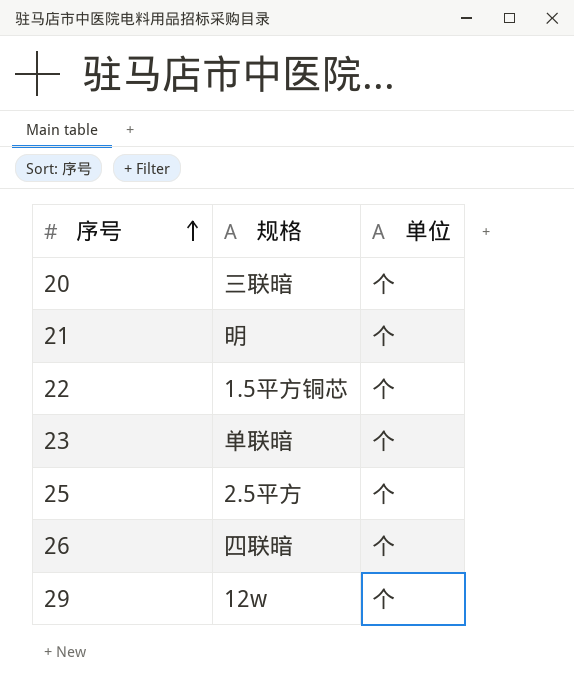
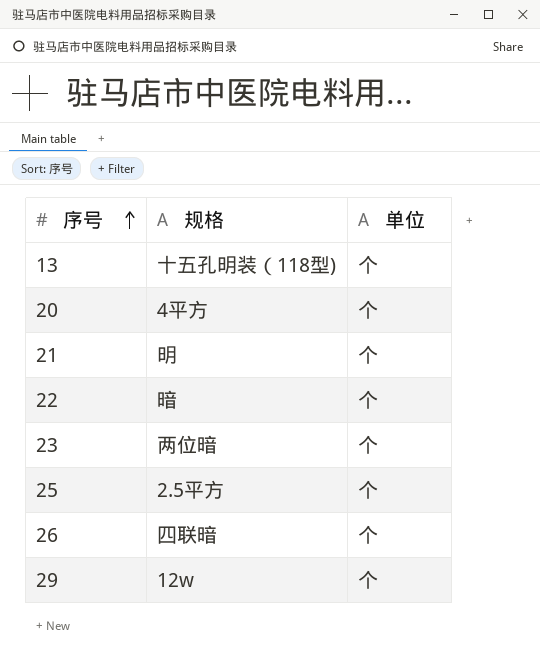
row 13: none -> 十五孔明装（118型) | 个
20 | 规格: 三联暗 -> 4平方
22 | 规格: 1.5平方铜芯 -> 暗
23 | 规格: 单联暗 -> 两位暗

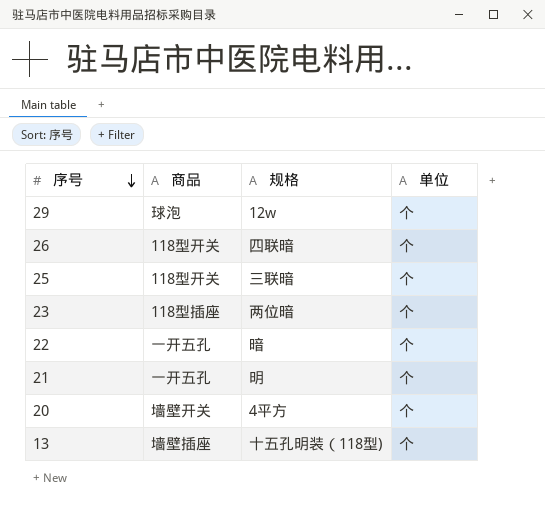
row order: 序号 ascending -> 序号 descending
column 商品 | position: none -> 2
25 | 规格: 2.5平方 -> 三联暗

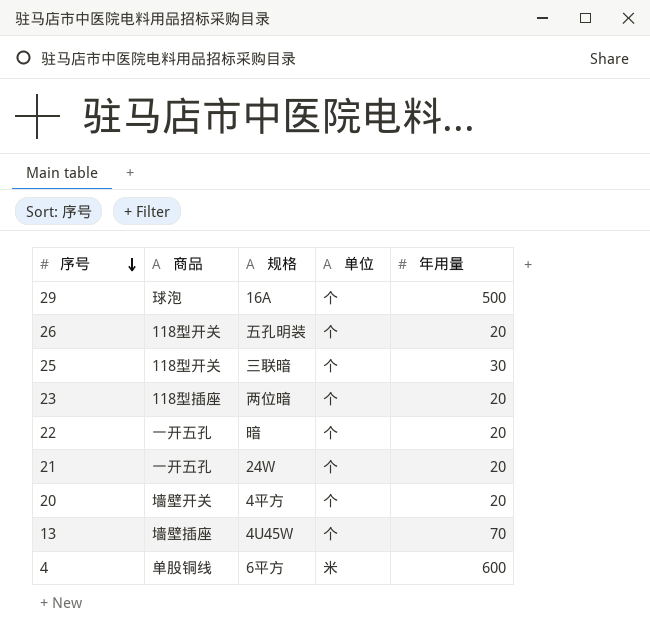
column 年用量 | position: none -> 5
29 | 规格: 12w -> 16A
26 | 规格: 四联暗 -> 五孔明装
21 | 规格: 明 -> 24W
13 | 规格: 十五孔明装（118型) -> 4U45W
row 4: none -> 单股铜线 | 6平方 | 米 | 600

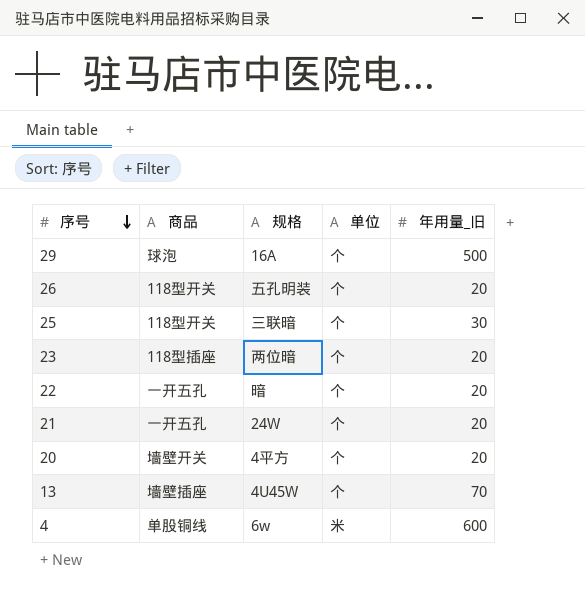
column name: 年用量 -> 年用量_旧
4 | 规格: 6平方 -> 6w

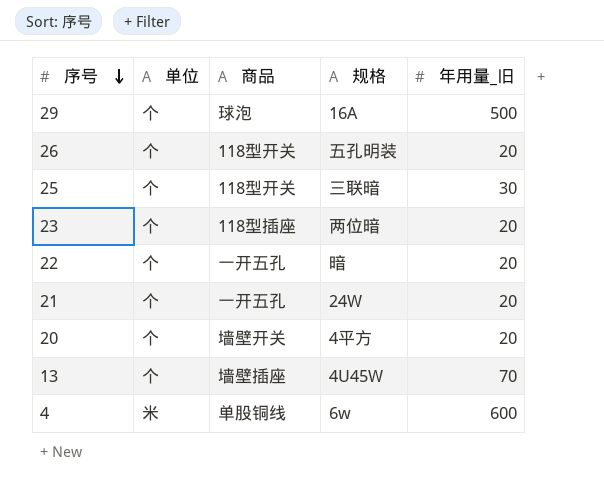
column 单位 | position: 4 -> 2

